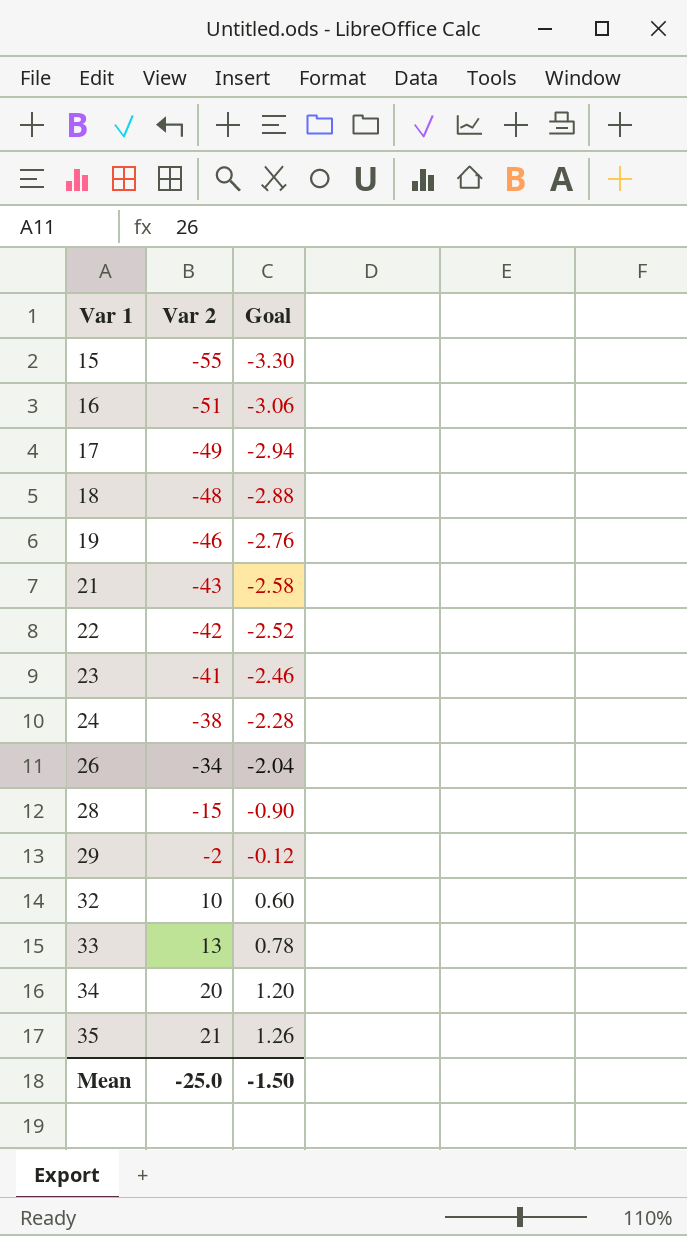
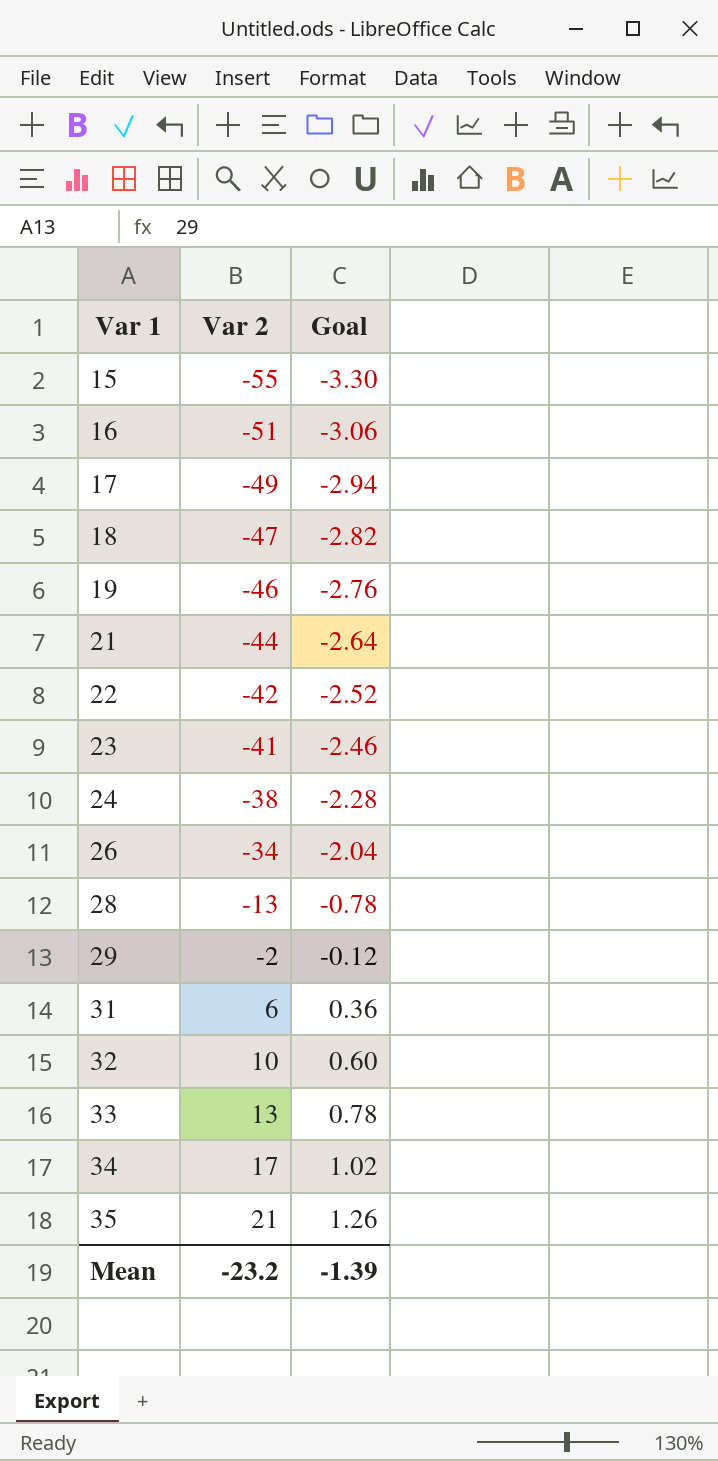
18 | Var 2: -48 -> -47
18 | Goal: -2.88 -> -2.82
21 | Var 2: -43 -> -44
21 | Goal: -2.58 -> -2.64
28 | Var 2: -15 -> -13
28 | Goal: -0.90 -> -0.78
row 31: none -> 6 | 0.36
34 | Var 2: 20 -> 17
34 | Goal: 1.20 -> 1.02
Mean | Var 2: -25.0 -> -23.2
Mean | Goal: -1.50 -> -1.39

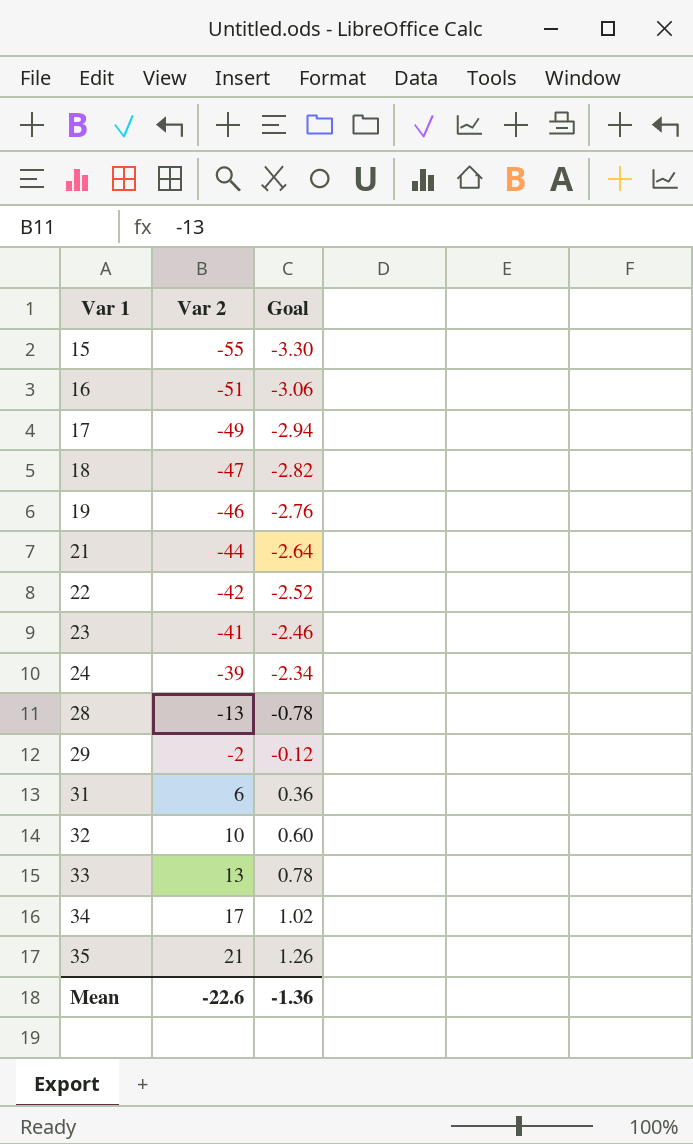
row 26: -34 | -2.04 -> none
24 | Var 2: -38 -> -39
24 | Goal: -2.28 -> -2.34
Mean | Var 2: -23.2 -> -22.6
Mean | Goal: -1.39 -> -1.36

